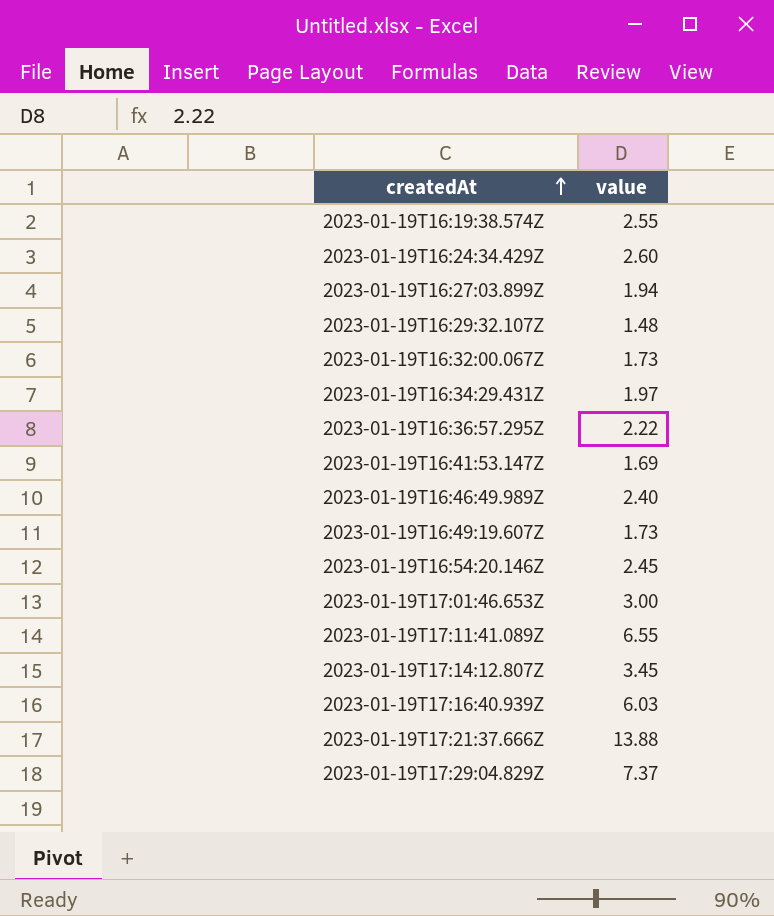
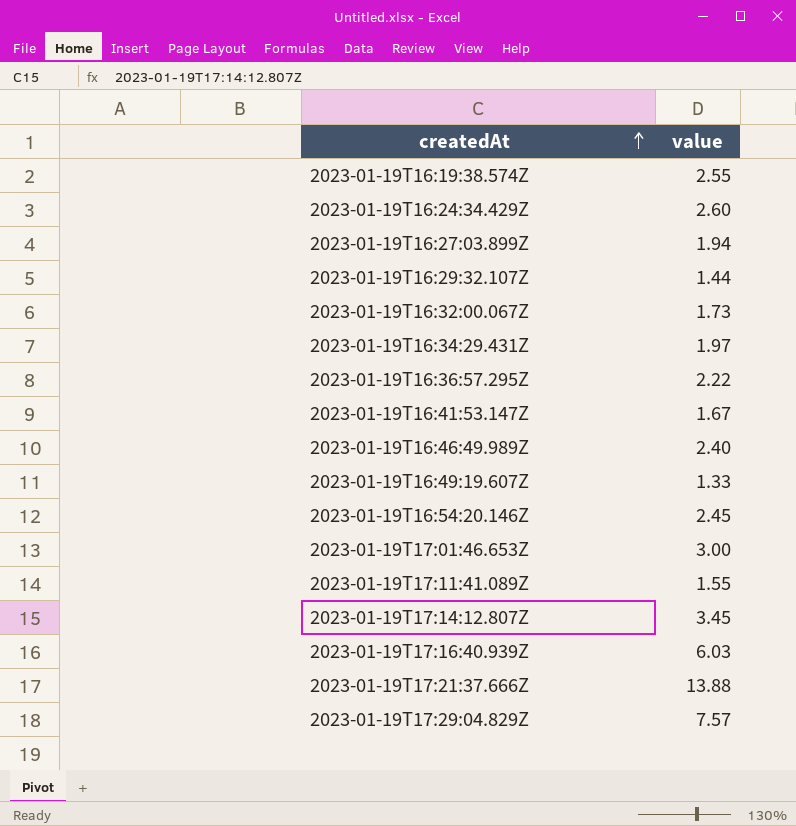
2023-01-19T16:29:32.107Z | value: 1.48 -> 1.44
2023-01-19T16:41:53.147Z | value: 1.69 -> 1.67
2023-01-19T16:49:19.607Z | value: 1.73 -> 1.33
2023-01-19T17:11:41.089Z | value: 6.55 -> 1.55
2023-01-19T17:29:04.829Z | value: 7.37 -> 7.57

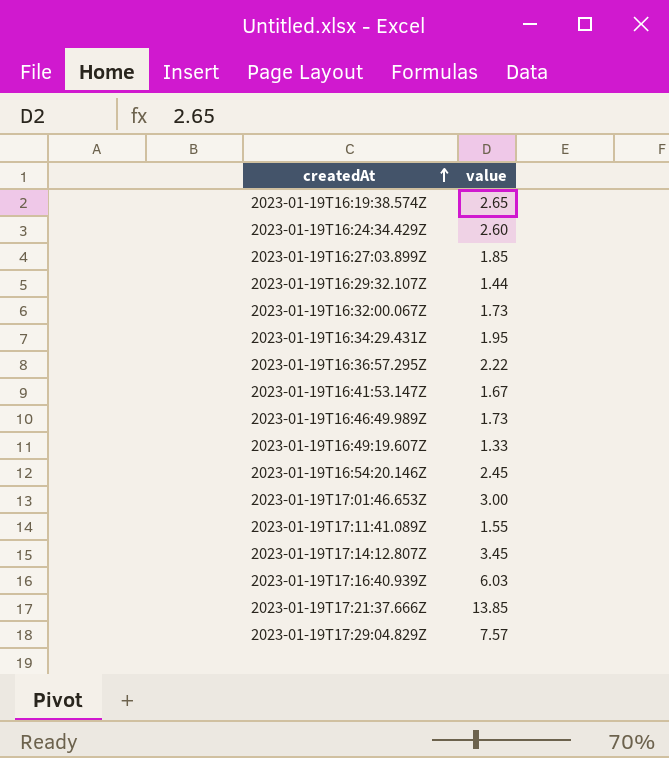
2023-01-19T16:19:38.574Z | value: 2.55 -> 2.65
2023-01-19T16:27:03.899Z | value: 1.94 -> 1.85
2023-01-19T16:34:29.431Z | value: 1.97 -> 1.95
2023-01-19T16:46:49.989Z | value: 2.40 -> 1.73
2023-01-19T17:21:37.666Z | value: 13.88 -> 13.85

